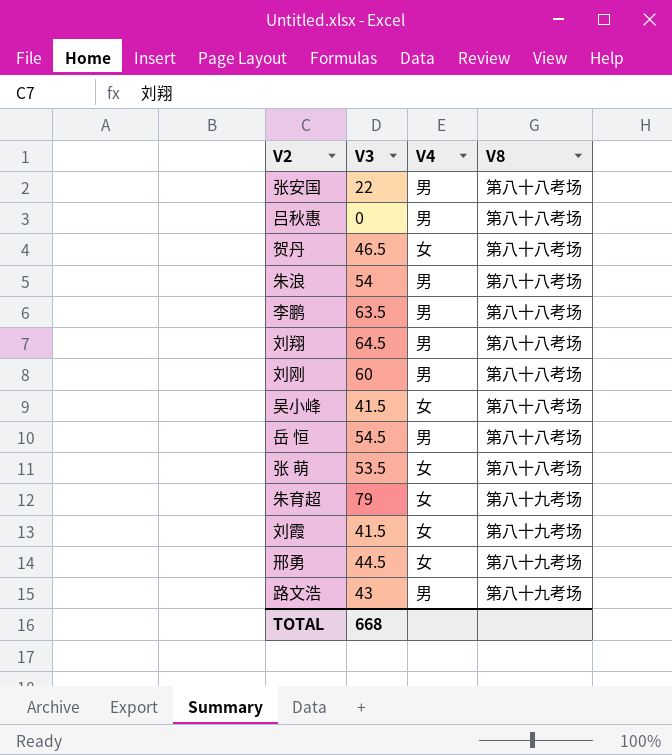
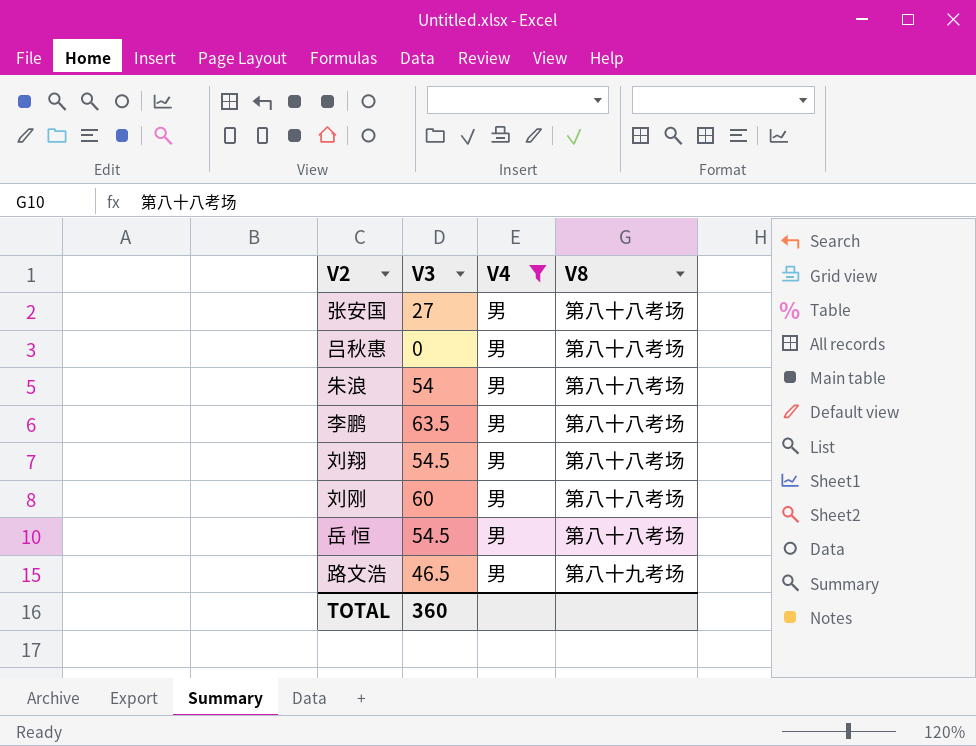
filter: none -> V4 = 男
张安国 | V3: 22 -> 27
刘翔 | V3: 64.5 -> 54.5
路文浩 | V3: 43 -> 46.5
TOTAL | V3: 668 -> 360

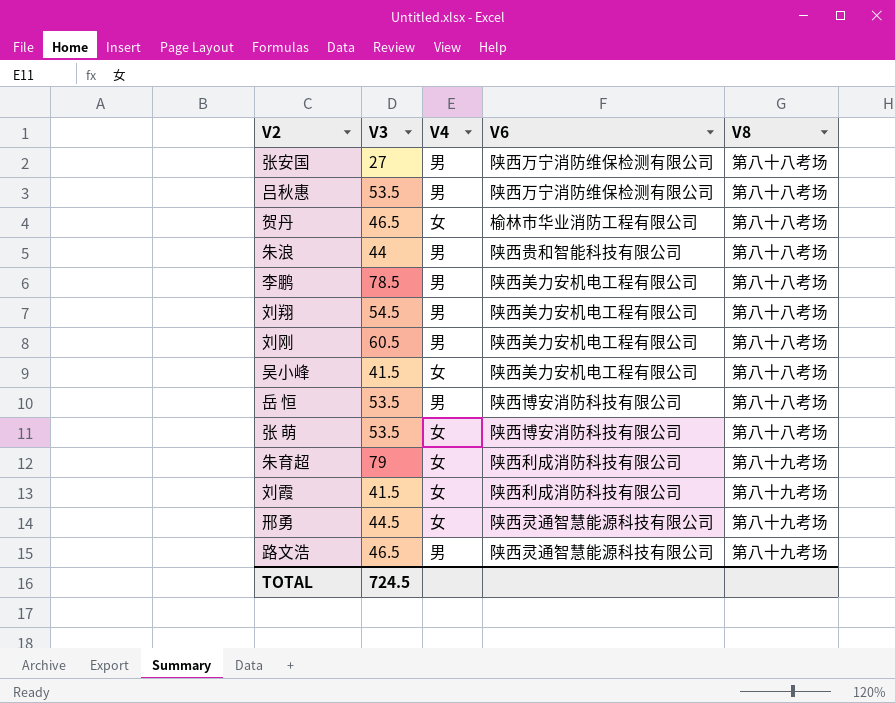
filter: V4 = 男 -> none
column V6 | position: none -> 4
吕秋惠 | V3: 0 -> 53.5
朱浪 | V3: 54 -> 44
李鹏 | V3: 63.5 -> 78.5
刘刚 | V3: 60 -> 60.5
岳 恒 | V3: 54.5 -> 53.5
TOTAL | V3: 360 -> 724.5

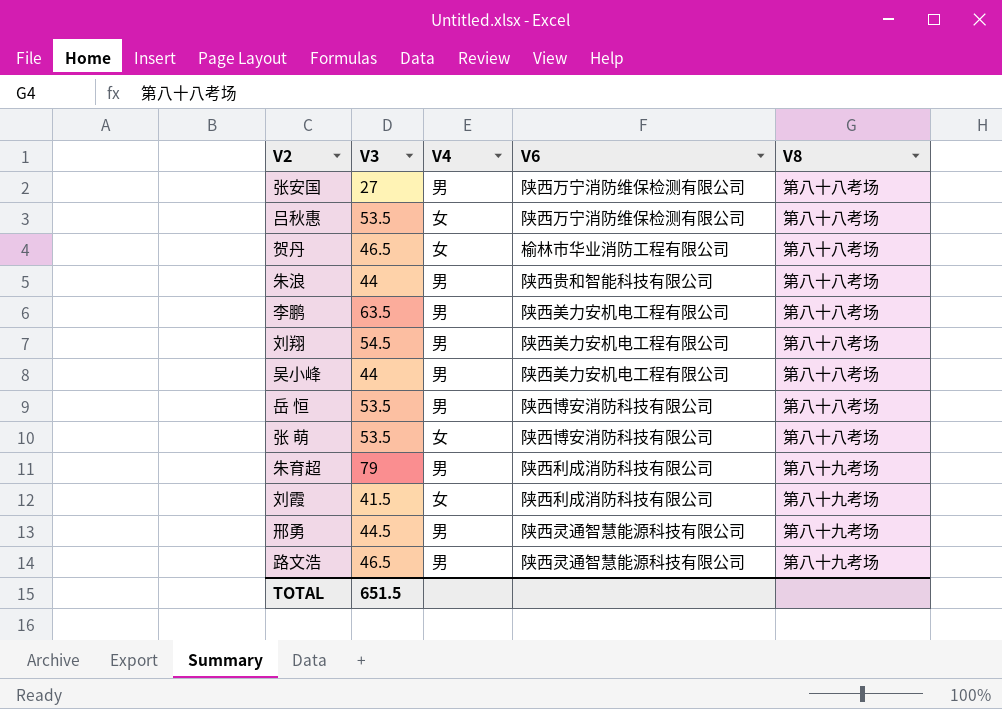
row 刘刚: 60.5 | 男 | 陕西美力安机电工程有限公司 | 第八十八考场 -> none
吕秋惠 | V4: 男 -> 女
李鹏 | V3: 78.5 -> 63.5
吴小峰 | V3: 41.5 -> 44
吴小峰 | V4: 女 -> 男
朱育超 | V4: 女 -> 男
邢勇 | V4: 女 -> 男
TOTAL | V3: 724.5 -> 651.5

